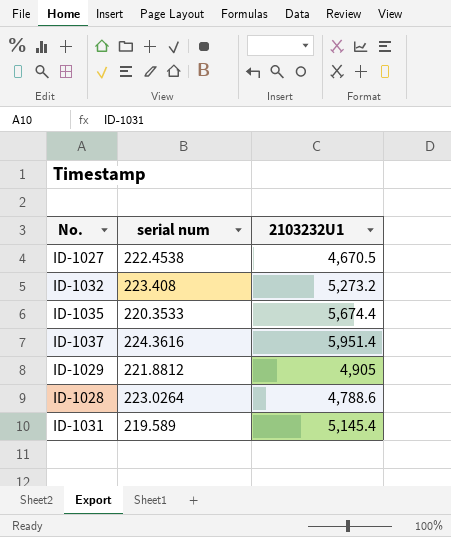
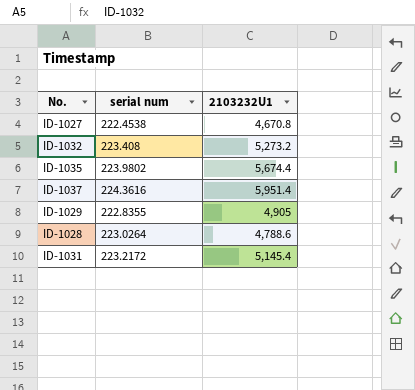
ID-1027 | 2103232U1: 4,670.5 -> 4,670.8
ID-1035 | serial num: 220.3533 -> 223.9802
ID-1029 | serial num: 221.8812 -> 222.8355
ID-1031 | serial num: 219.589 -> 223.2172

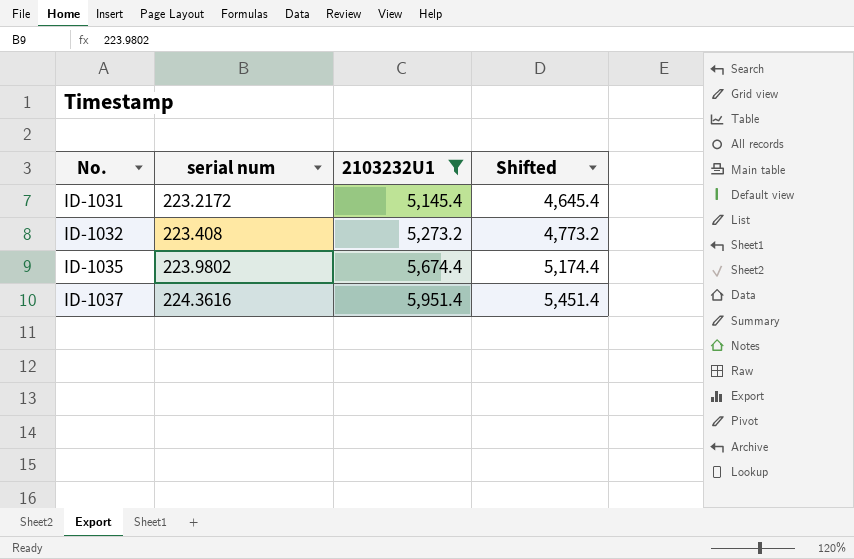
filter: none -> 2103232U1 >= 5,145.4
row order: none -> No. ascending
column Shifted | formula: none -> [2103232U1] - 500

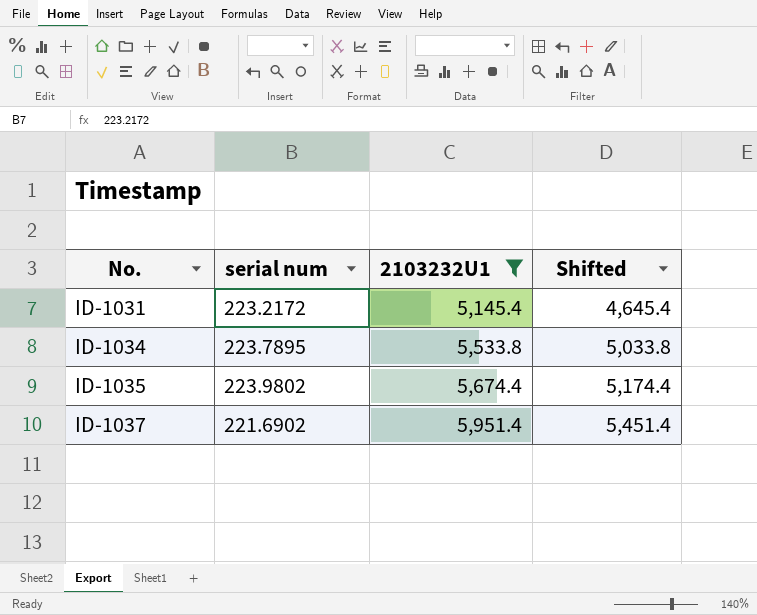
row ID-1032: 223.408 | 5,273.2 | 4,773.2 -> none
row ID-1034: none -> 223.7895 | 5,533.8 | 5,033.8
ID-1037 | serial num: 224.3616 -> 221.6902

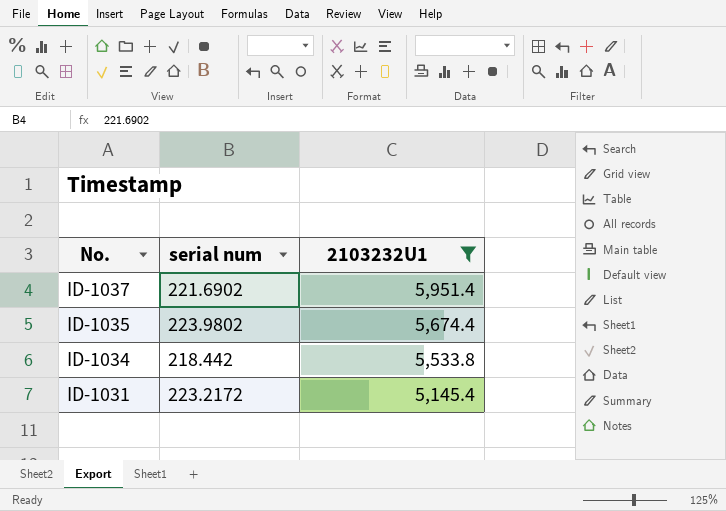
row order: No. ascending -> No. descending
column Shifted | formula: [2103232U1] - 500 -> none
ID-1034 | serial num: 223.7895 -> 218.442

